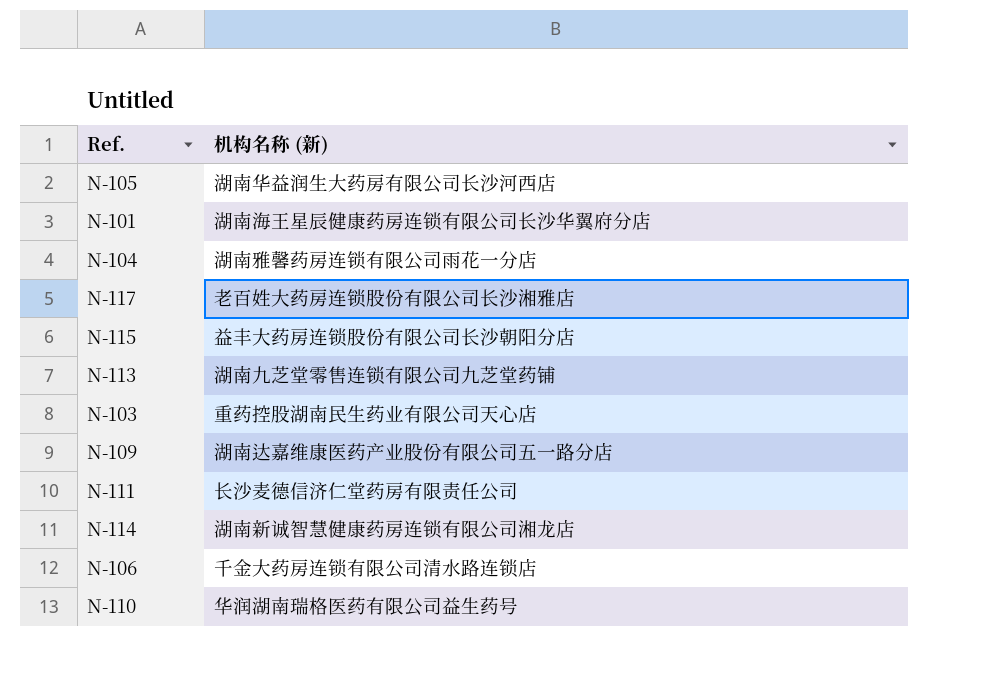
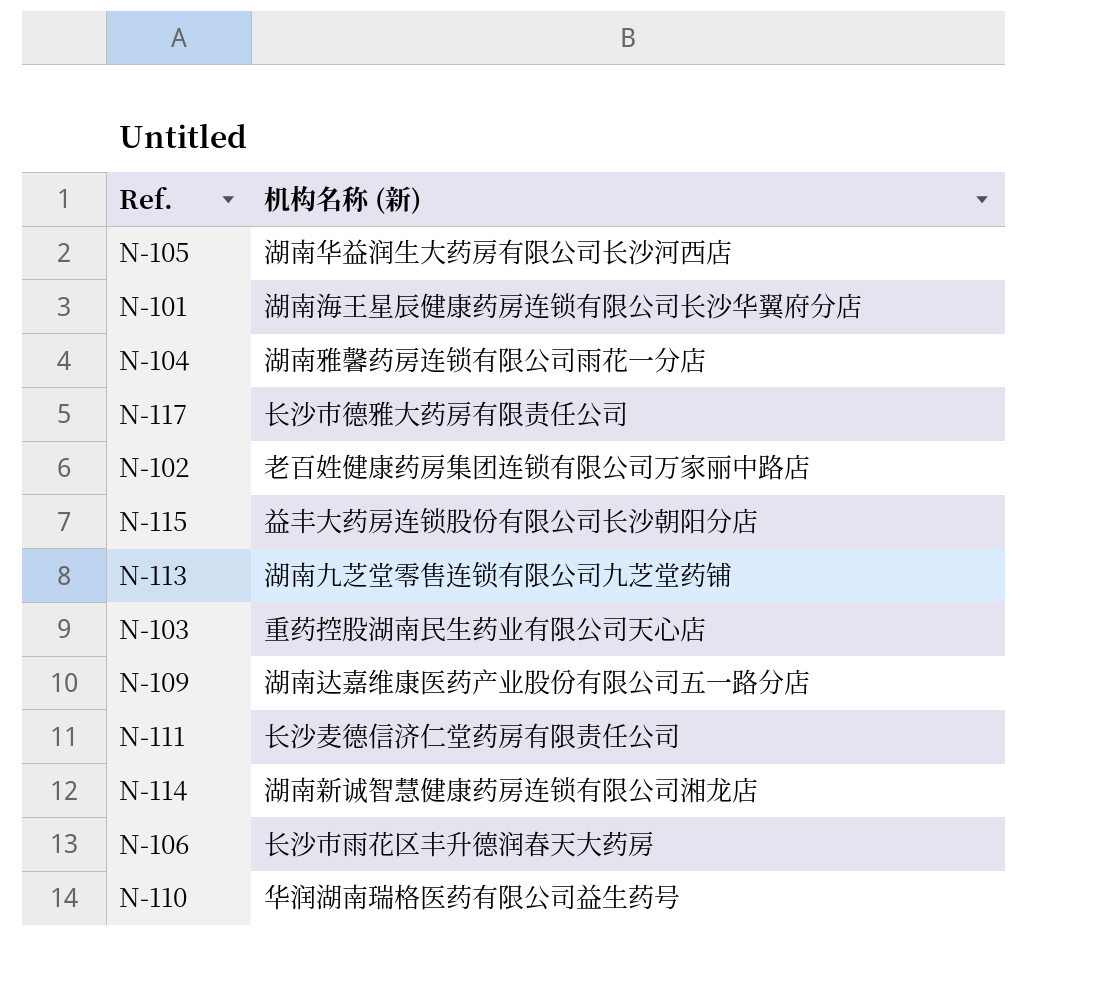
N-117 | 机构名称 (新): 老百姓大药房连锁股份有限公司长沙湘雅店 -> 长沙市德雅大药房有限责任公司
row N-102: none -> 老百姓健康药房集团连锁有限公司万家丽中路店
N-106 | 机构名称 (新): 千金大药房连锁有限公司清水路连锁店 -> 长沙市雨花区丰升德润春天大药房

